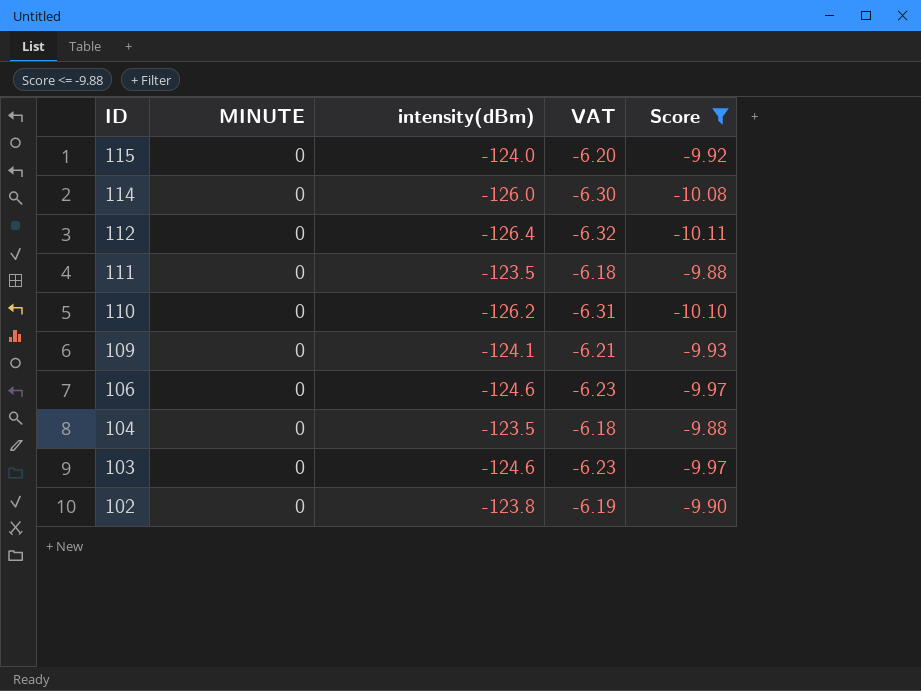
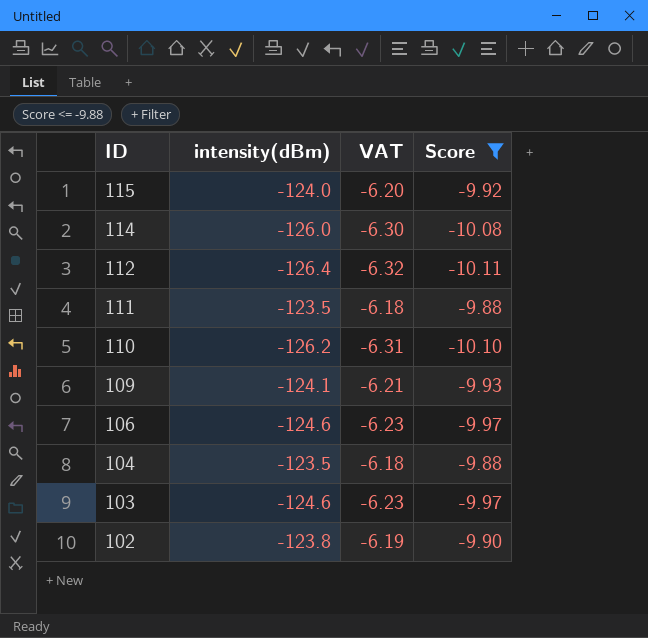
column MINUTE | position: 2 -> none

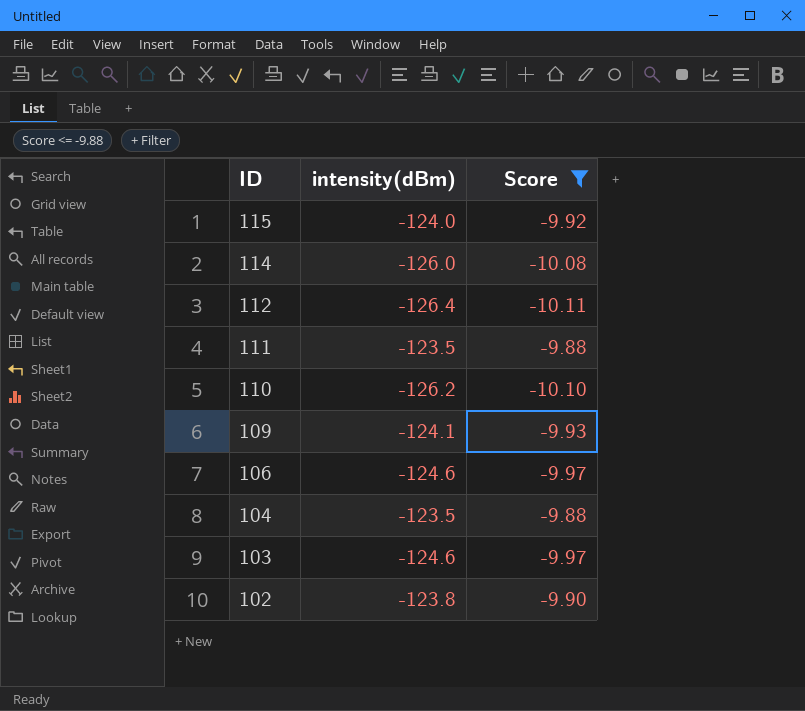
column VAT | formula: [intensity(dBm)] * 0.05 -> none

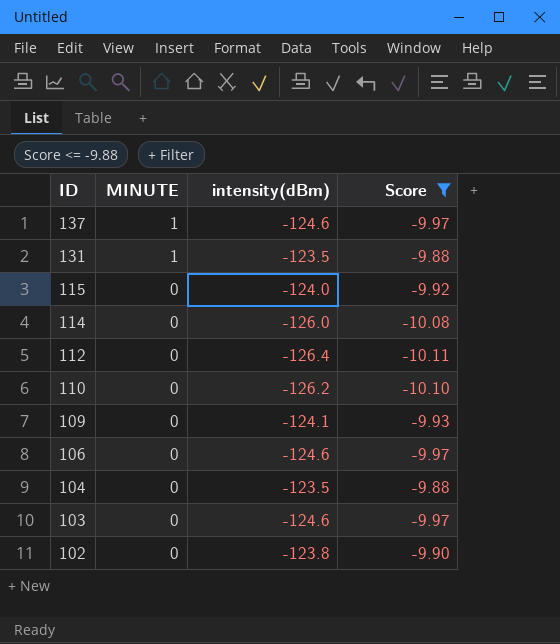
column MINUTE | position: none -> 2
row 111: -123.5 | -9.88 -> none
row 137: none -> 1 | -124.6 | -9.97
row 131: none -> 1 | -123.5 | -9.88

